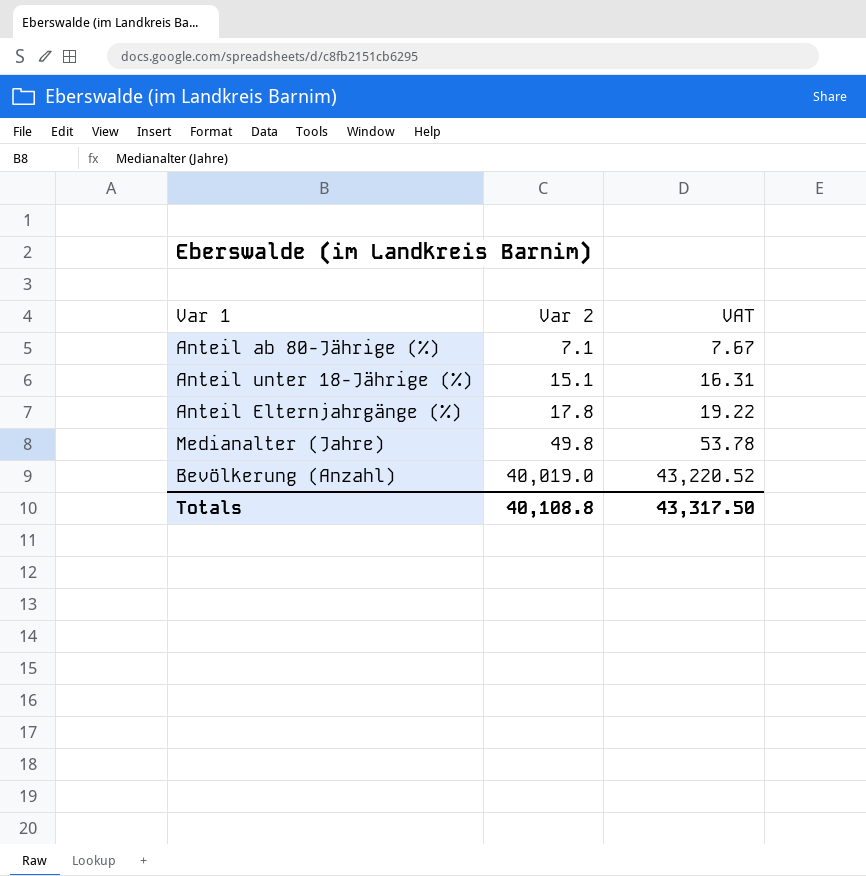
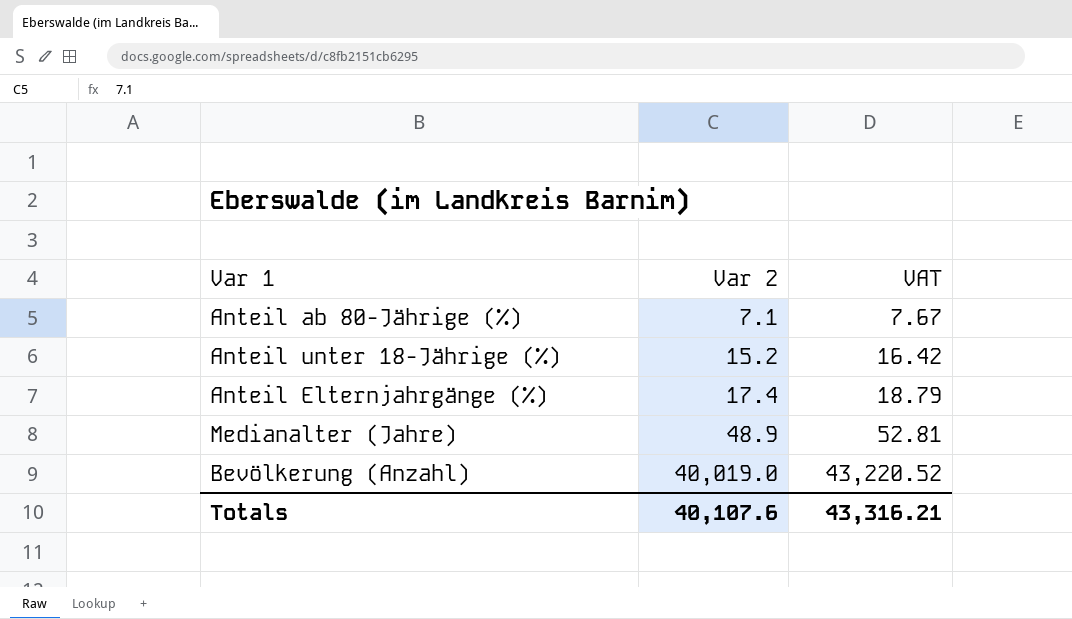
Anteil unter 18-Jährige (%) | Var 2: 15.1 -> 15.2
Anteil unter 18-Jährige (%) | VAT: 16.31 -> 16.42
Anteil Elternjahrgänge (%) | Var 2: 17.8 -> 17.4
Anteil Elternjahrgänge (%) | VAT: 19.22 -> 18.79
Medianalter (Jahre) | Var 2: 49.8 -> 48.9
Medianalter (Jahre) | VAT: 53.78 -> 52.81
Totals | Var 2: 40,108.8 -> 40,107.6
Totals | VAT: 43,317.50 -> 43,316.21

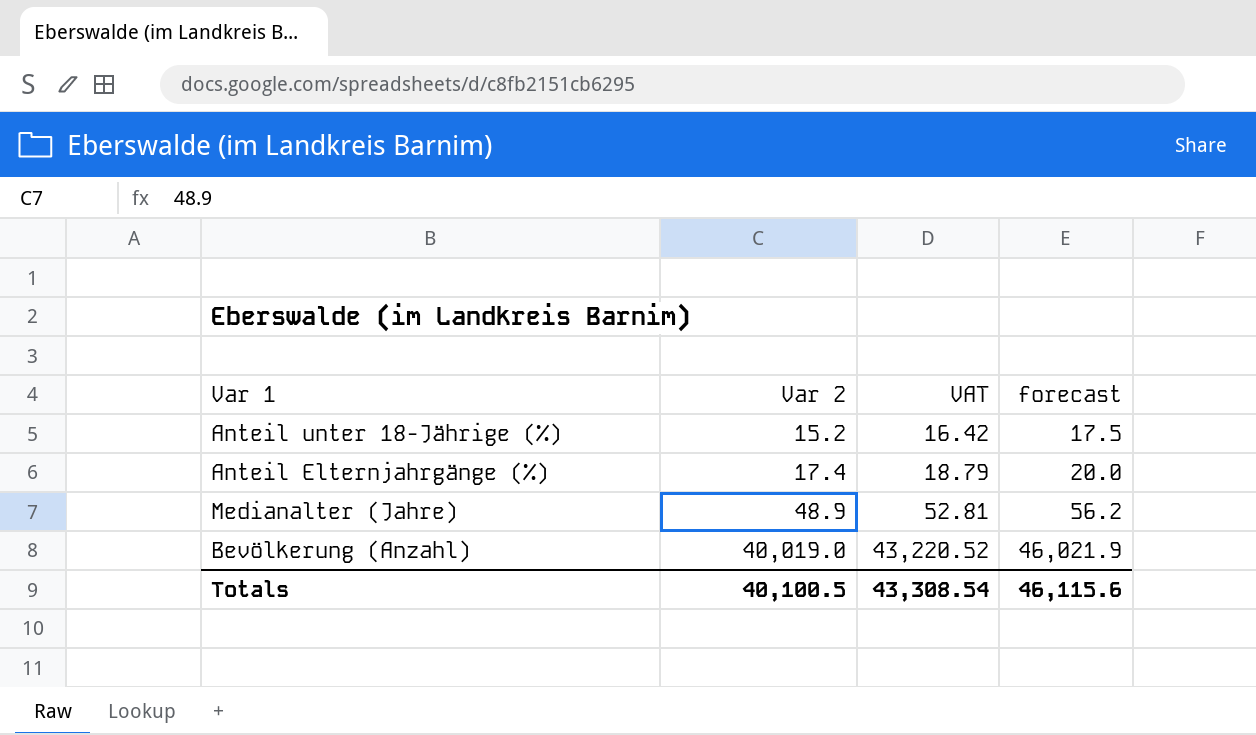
column forecast | formula: none -> [Var 2] * 1.15
row Anteil ab 80-Jährige (%): 7.1 | 7.67 -> none
Totals | Var 2: 40,107.6 -> 40,100.5
Totals | VAT: 43,316.21 -> 43,308.54

